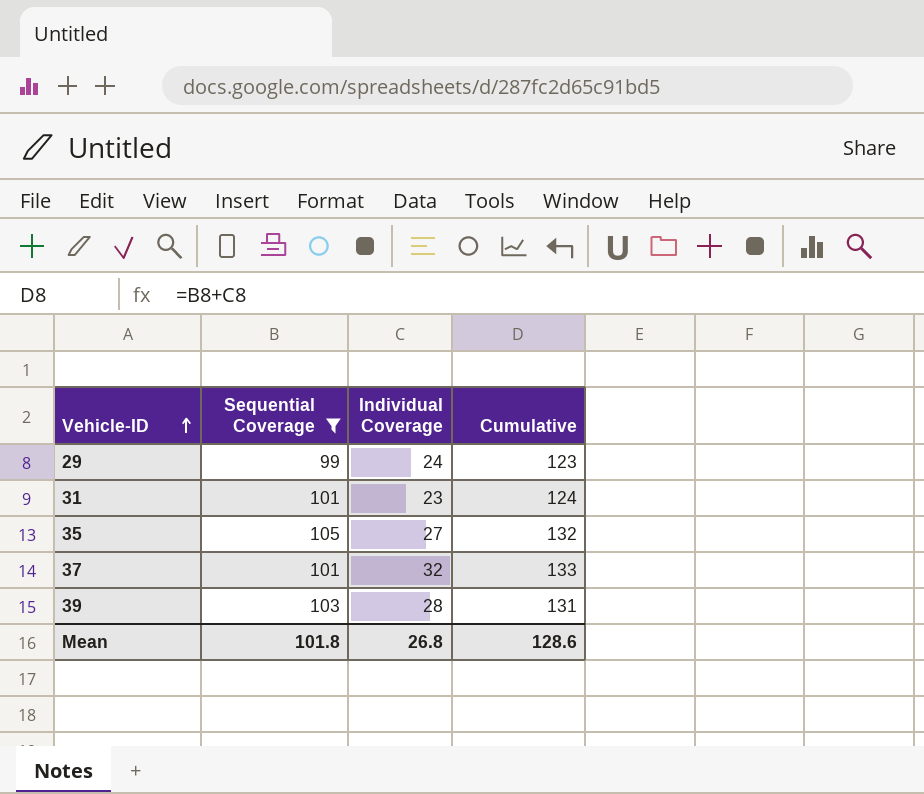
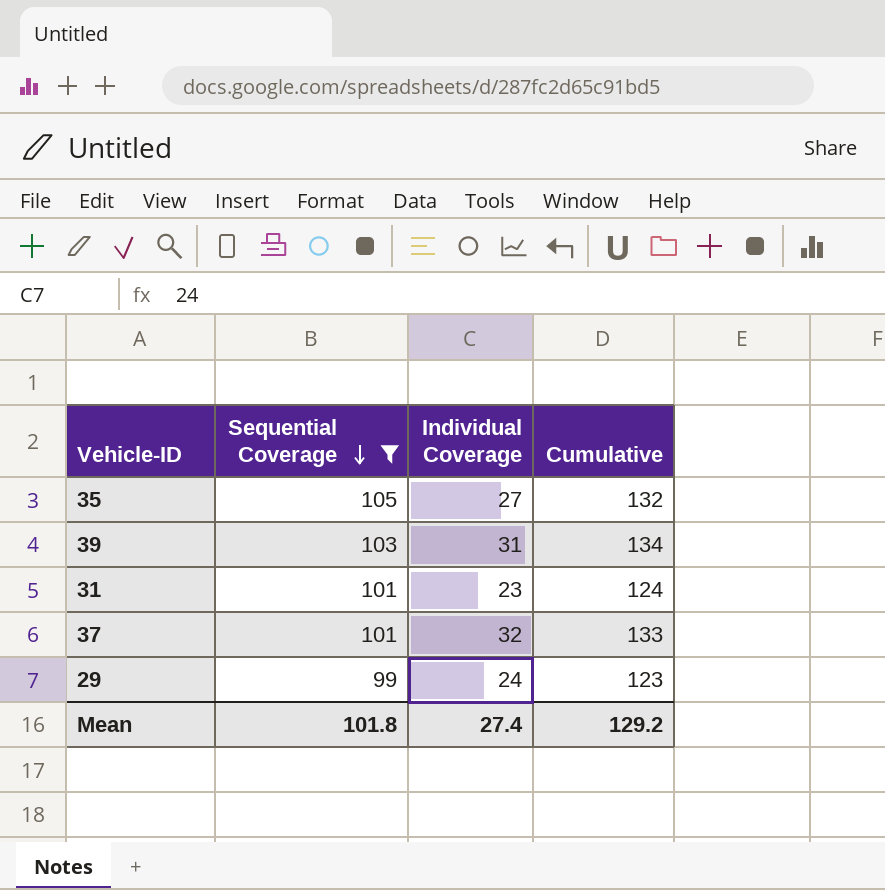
row order: Vehicle-ID ascending -> Sequential Coverage descending
39 | Individual Coverage: 28 -> 31
39 | Cumulative: 131 -> 134
Mean | Individual Coverage: 26.8 -> 27.4
Mean | Cumulative: 128.6 -> 129.2

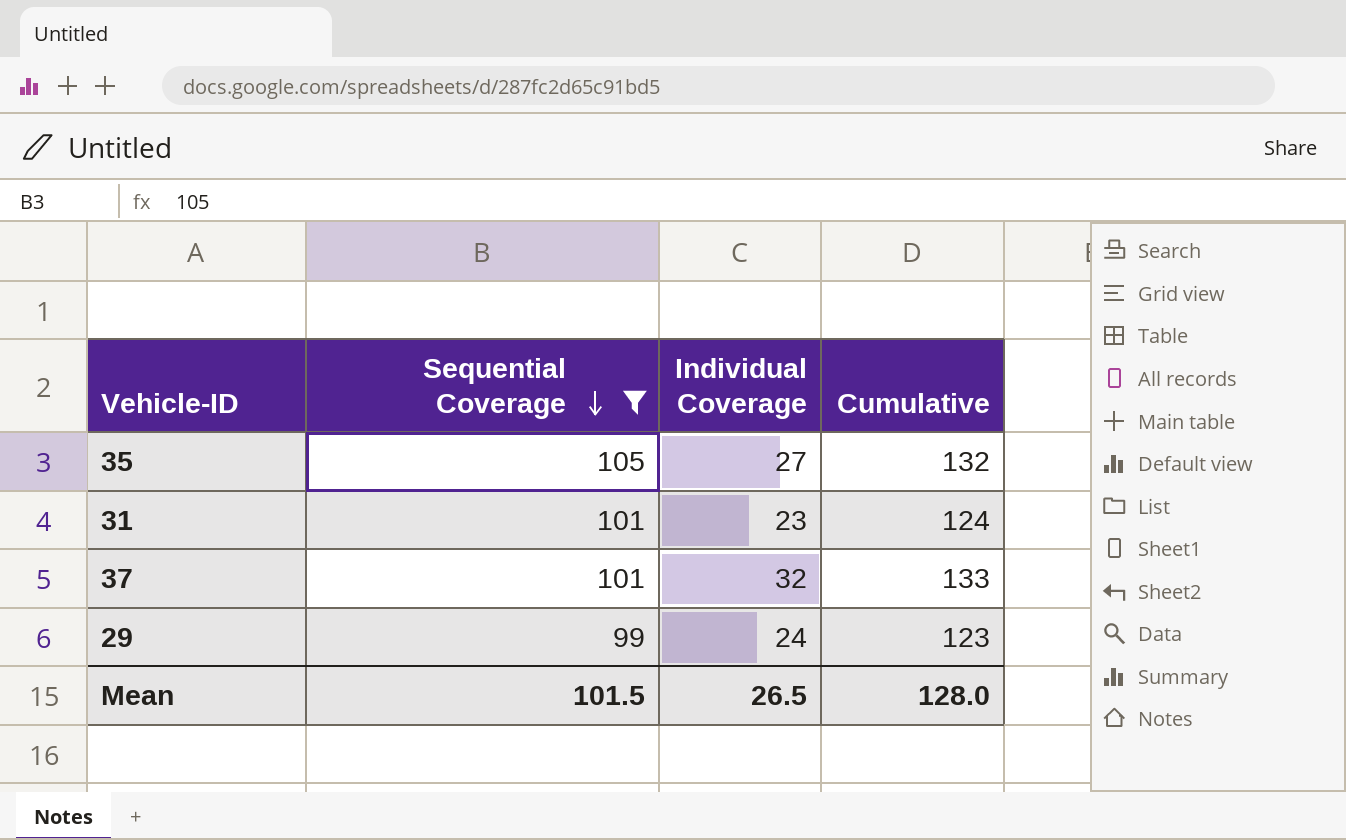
row 39: 103 | 31 | 134 -> none
Mean | Sequential Coverage: 101.8 -> 101.5
Mean | Individual Coverage: 27.4 -> 26.5
Mean | Cumulative: 129.2 -> 128.0

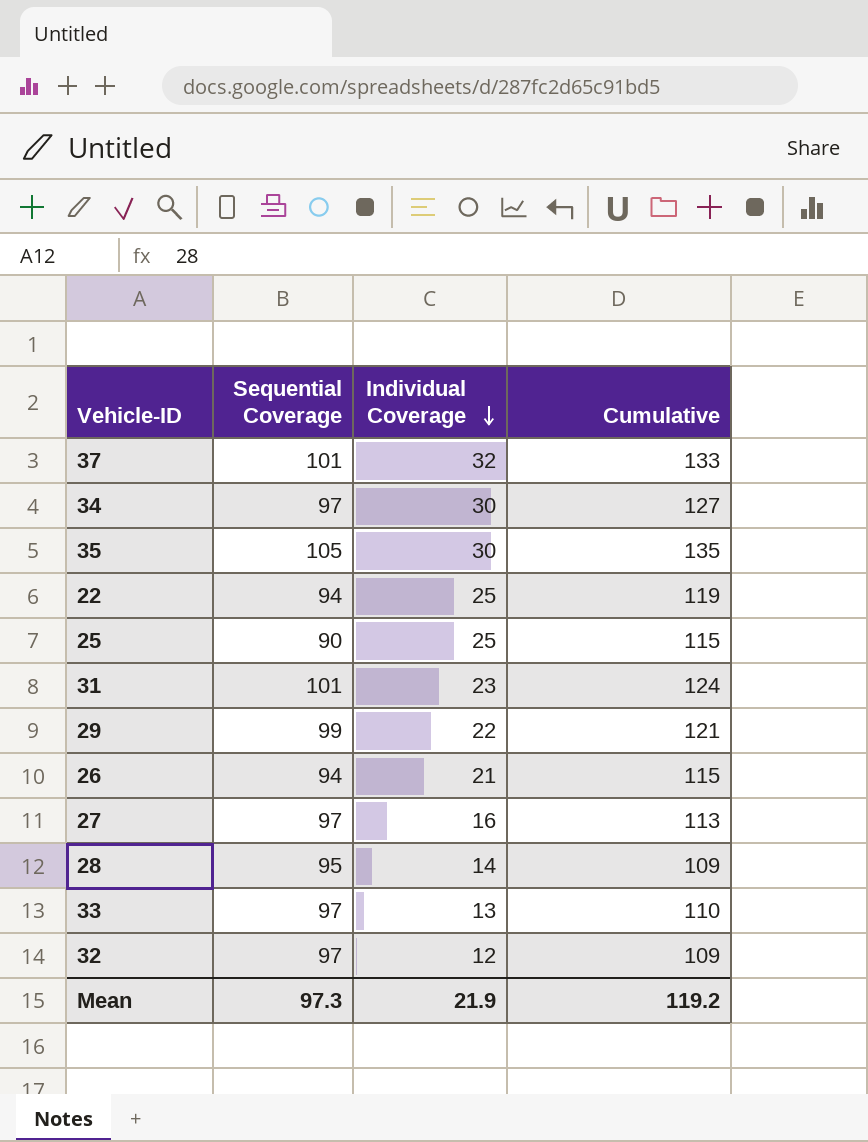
filter: Sequential Coverage >= 99 -> none
row order: Sequential Coverage descending -> Individual Coverage descending
35 | Individual Coverage: 27 -> 30
35 | Cumulative: 132 -> 135
29 | Individual Coverage: 24 -> 22
29 | Cumulative: 123 -> 121
Mean | Sequential Coverage: 101.5 -> 97.3
Mean | Individual Coverage: 26.5 -> 21.9
Mean | Cumulative: 128.0 -> 119.2

